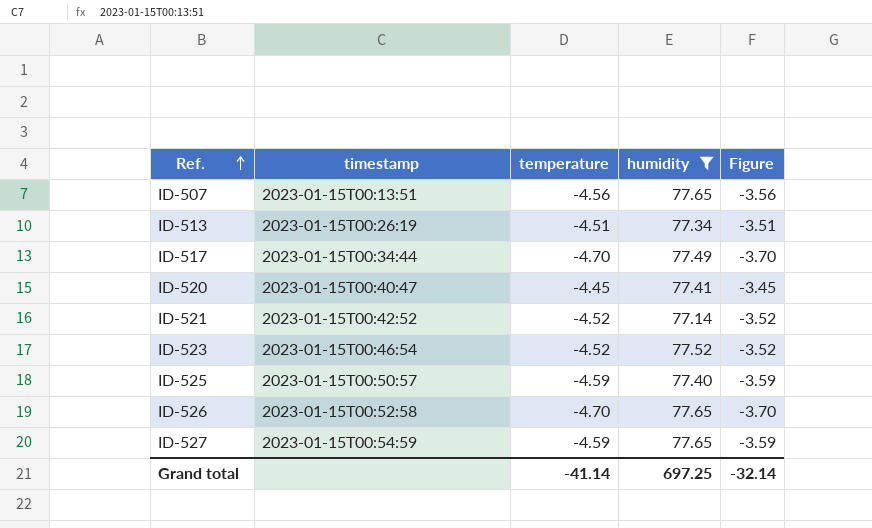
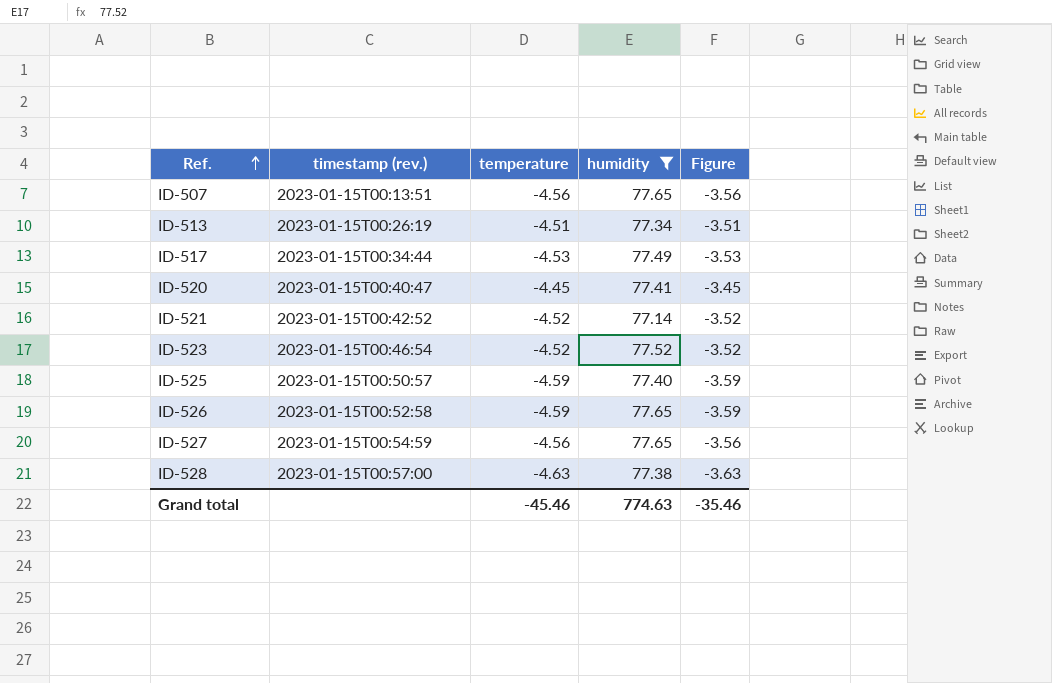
column name: timestamp -> timestamp (rev.)
ID-517 | temperature: -4.70 -> -4.53
ID-517 | Figure: -3.70 -> -3.53
ID-526 | temperature: -4.70 -> -4.59
ID-526 | Figure: -3.70 -> -3.59
ID-527 | temperature: -4.59 -> -4.56
ID-527 | Figure: -3.59 -> -3.56
row ID-528: none -> 2023-01-15T00:57:00 | -4.63 | 77.38 | -3.63
Grand total | temperature: -41.14 -> -45.46
Grand total | humidity: 697.25 -> 774.63
Grand total | Figure: -32.14 -> -35.46

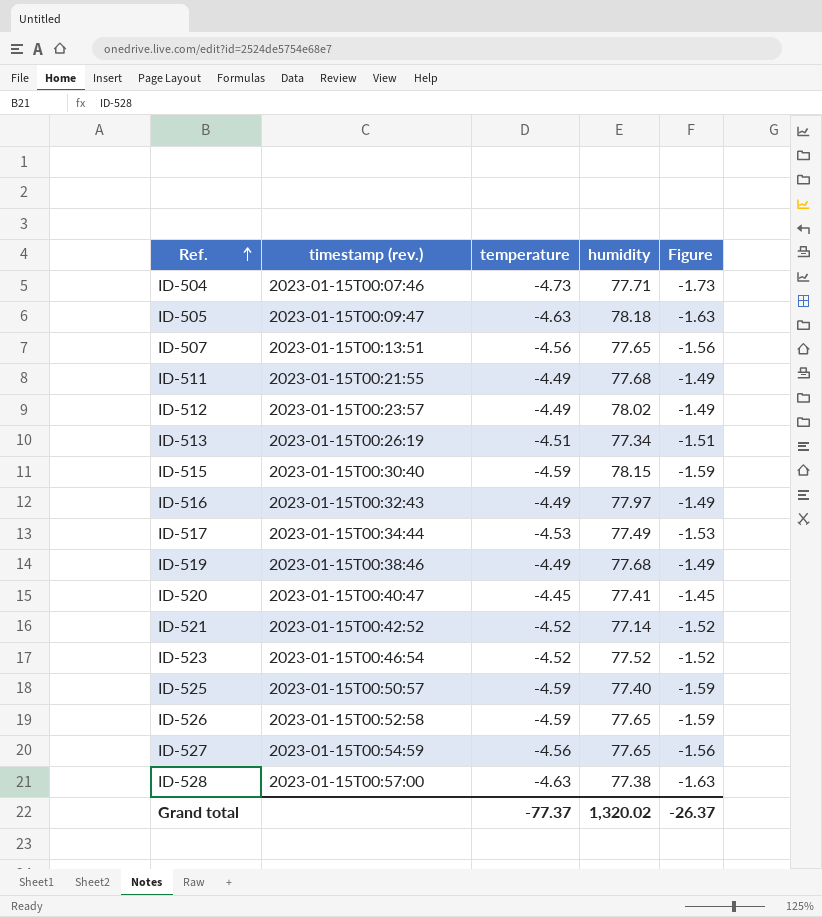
filter: humidity <= 77.65 -> none
column Figure | formula: [temperature] + 1 -> [temperature] + 3
Grand total | temperature: -45.46 -> -77.37
Grand total | humidity: 774.63 -> 1,320.02
Grand total | Figure: -35.46 -> -26.37

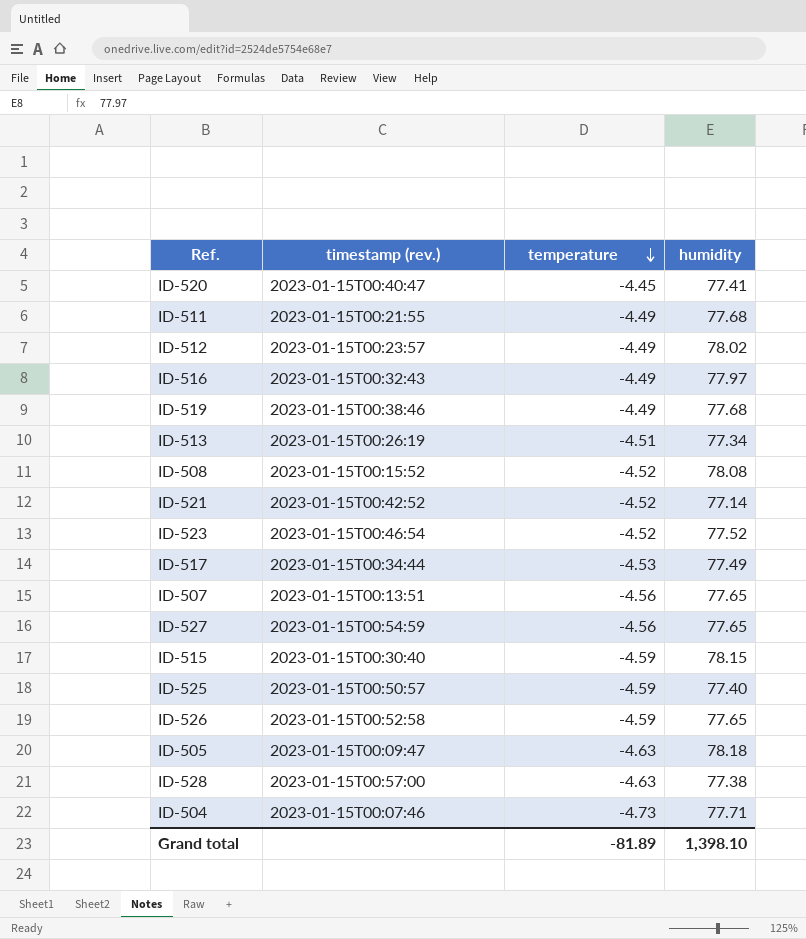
row order: Ref. ascending -> temperature descending
column Figure | formula: [temperature] + 3 -> none
row ID-508: none -> 2023-01-15T00:15:52 | -4.52 | 78.08
Grand total | temperature: -77.37 -> -81.89
Grand total | humidity: 1,320.02 -> 1,398.10

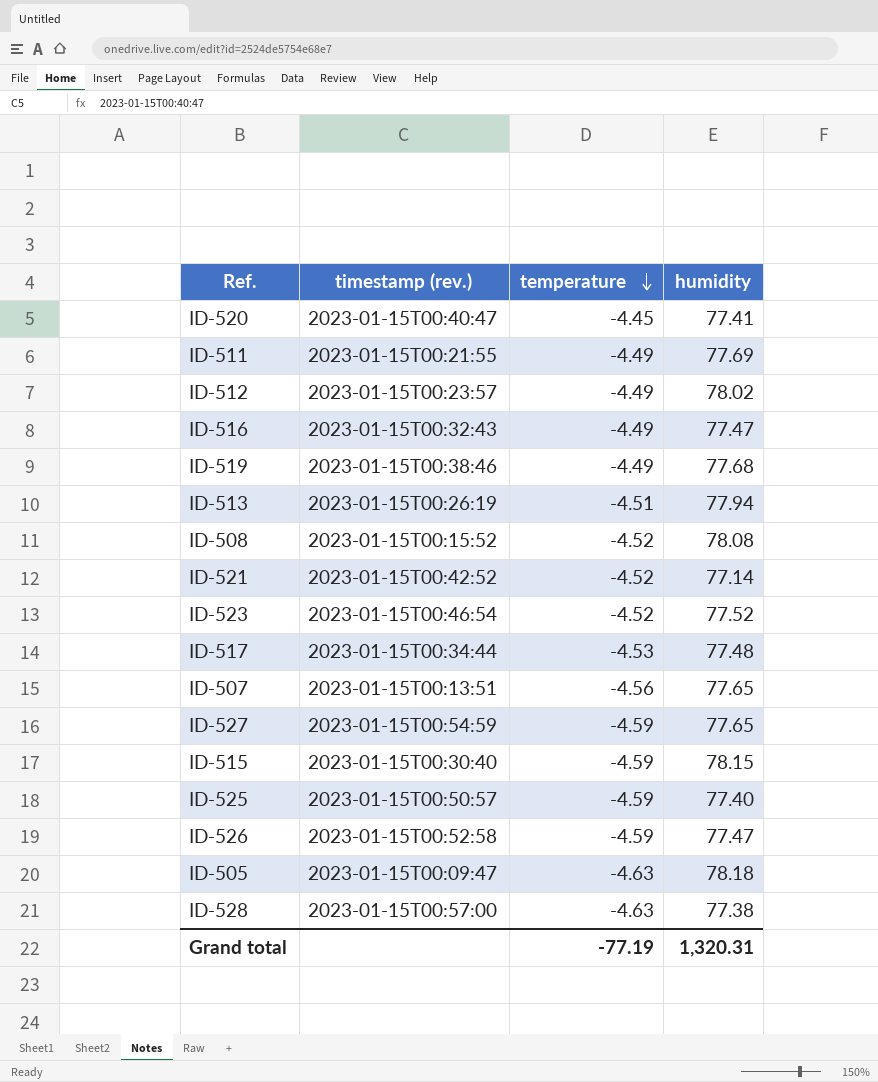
row ID-504: 2023-01-15T00:07:46 | -4.73 | 77.71 -> none
ID-511 | humidity: 77.68 -> 77.69
ID-516 | humidity: 77.97 -> 77.47
ID-513 | humidity: 77.34 -> 77.94
ID-517 | humidity: 77.49 -> 77.48
ID-527 | temperature: -4.56 -> -4.59
ID-526 | humidity: 77.65 -> 77.47
Grand total | temperature: -81.89 -> -77.19
Grand total | humidity: 1,398.10 -> 1,320.31

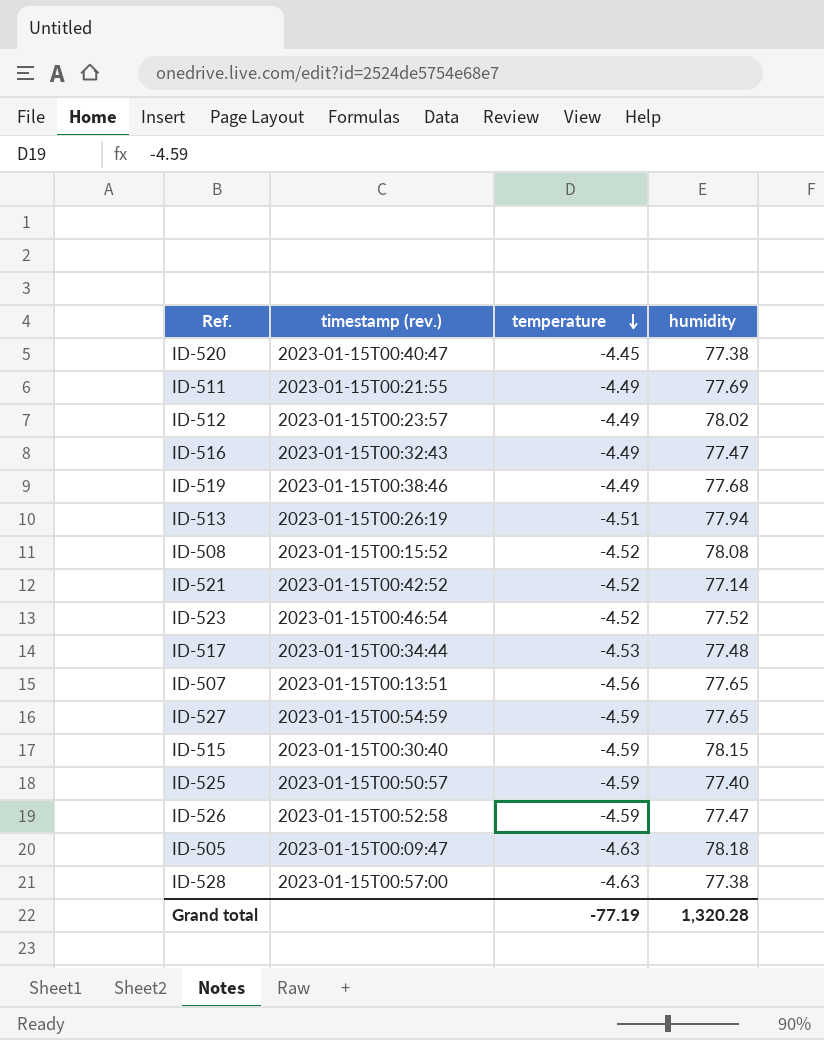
ID-520 | humidity: 77.41 -> 77.38
Grand total | humidity: 1,320.31 -> 1,320.28

